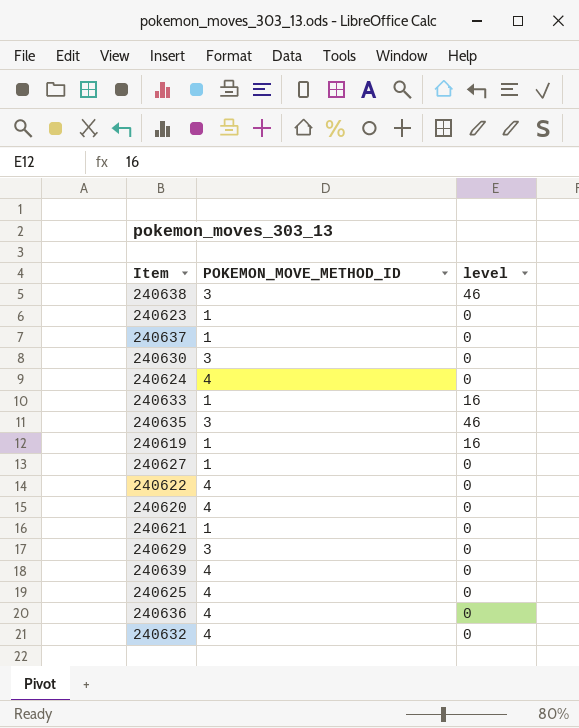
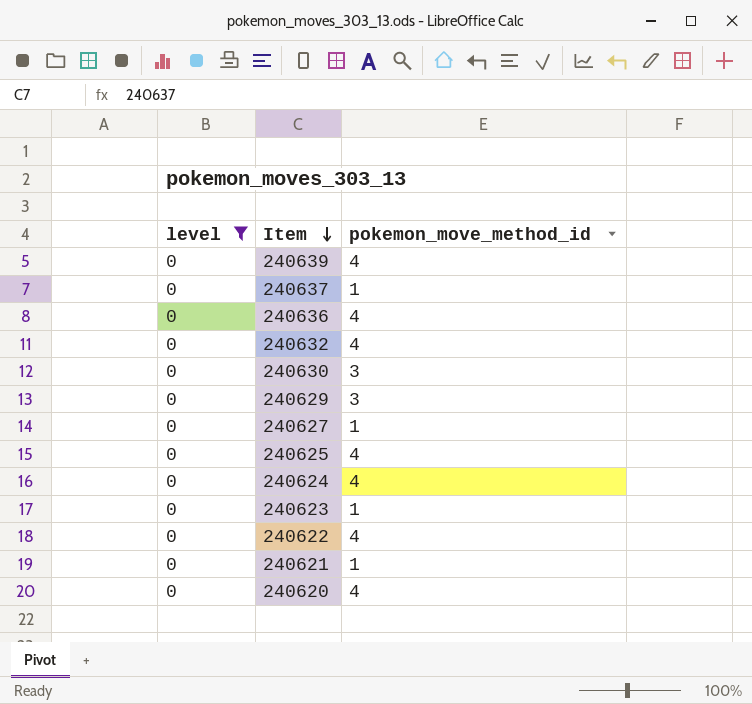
filter: none -> level = 0
row order: none -> Item descending
column level | position: 3 -> 1
column name: POKEMON_MOVE_METHOD_ID -> pokemon_move_method_id

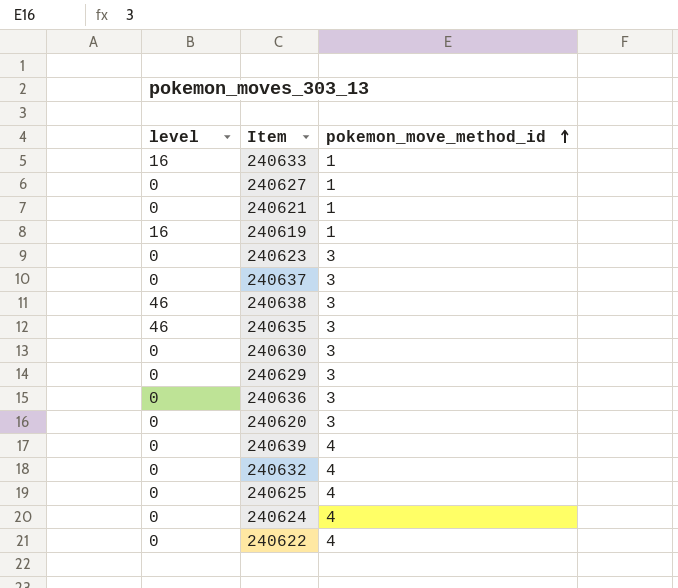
filter: level = 0 -> none
row order: Item descending -> pokemon_move_method_id ascending
240623 | pokemon_move_method_id: 1 -> 3
240637 | pokemon_move_method_id: 1 -> 3
240636 | pokemon_move_method_id: 4 -> 3
240620 | pokemon_move_method_id: 4 -> 3

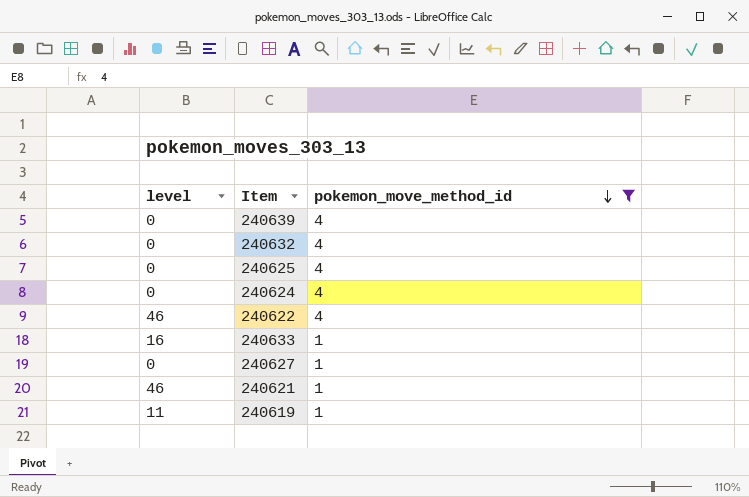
filter: none -> pokemon_move_method_id != 3
row order: pokemon_move_method_id ascending -> pokemon_move_method_id descending
240622 | level: 0 -> 46
240621 | level: 0 -> 46
240619 | level: 16 -> 11

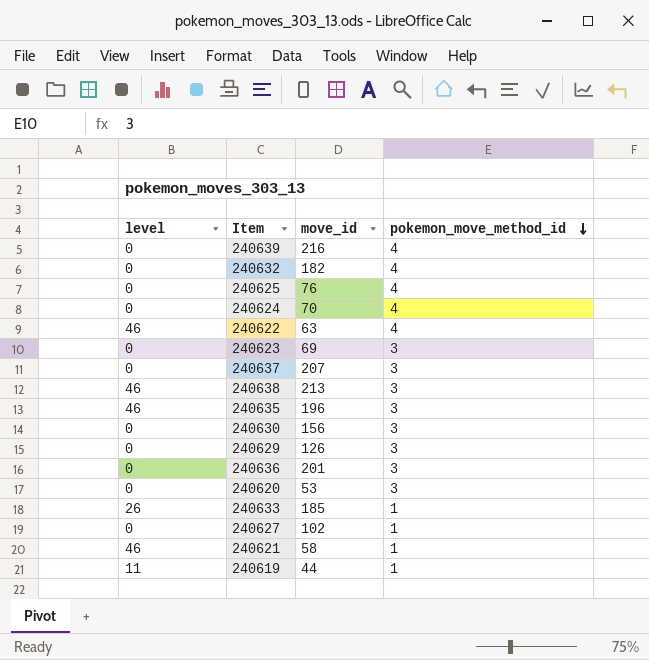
filter: pokemon_move_method_id != 3 -> none
column move_id | position: none -> 3
240633 | level: 16 -> 26

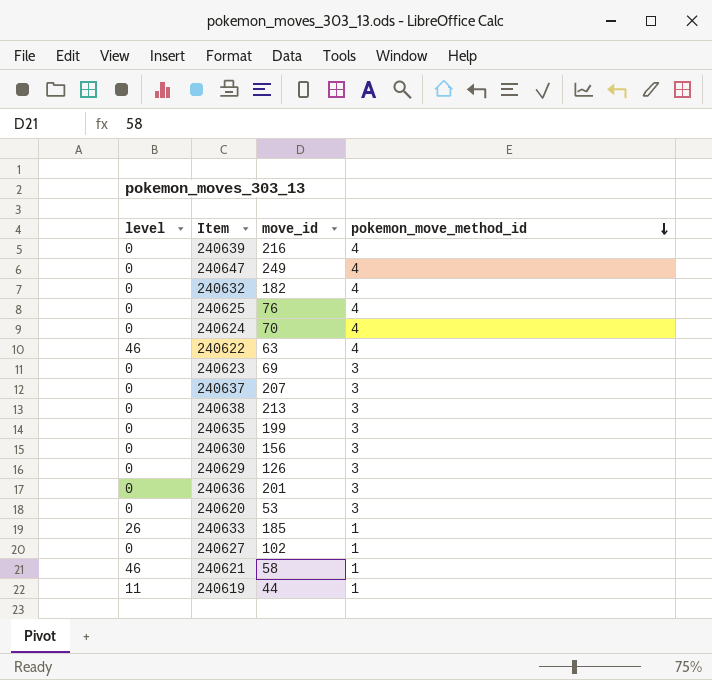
row 240647: none -> 0 | 249 | 4
240638 | level: 46 -> 0
240635 | level: 46 -> 0
240635 | move_id: 196 -> 199

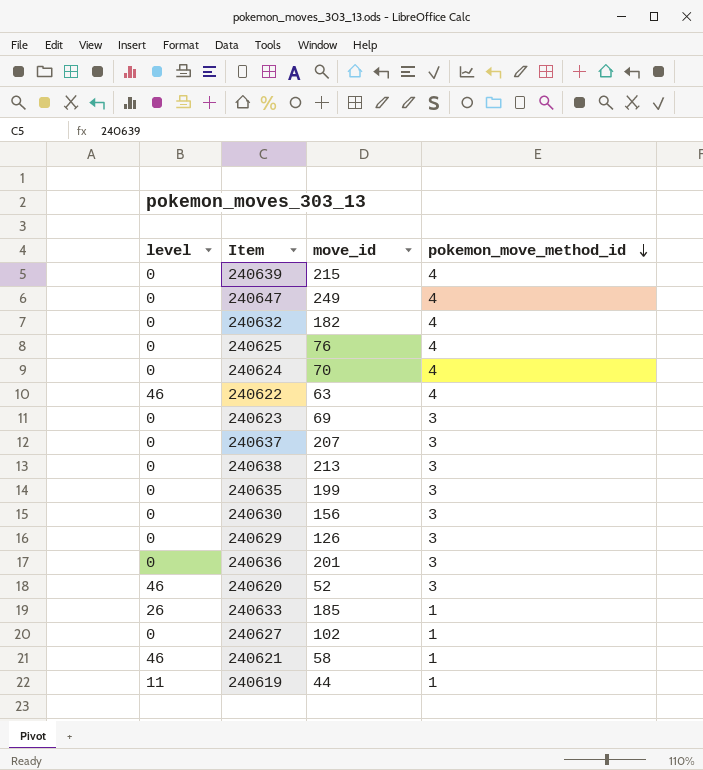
240639 | move_id: 216 -> 215
240620 | level: 0 -> 46
240620 | move_id: 53 -> 52

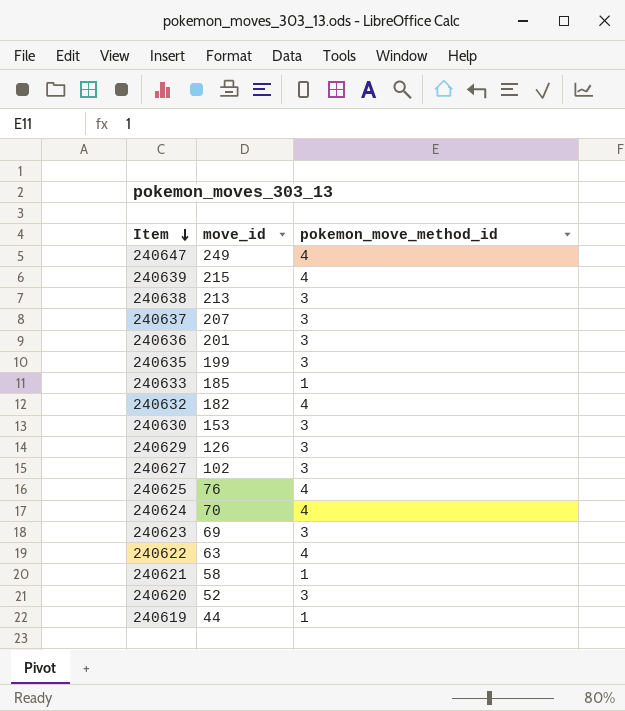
row order: pokemon_move_method_id descending -> Item descending
column level | position: 1 -> none
240630 | move_id: 156 -> 153
240627 | pokemon_move_method_id: 1 -> 3

